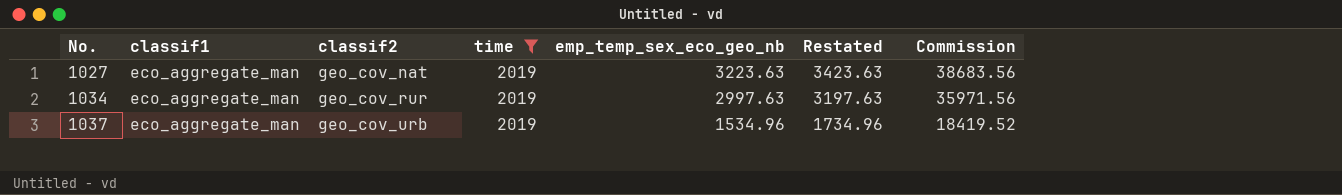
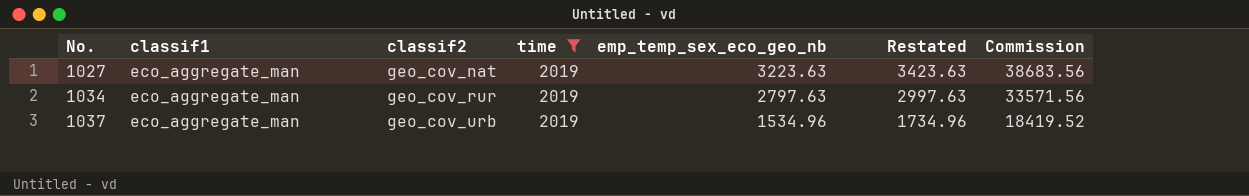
1034 | emp_temp_sex_eco_geo_nb: 2997.63 -> 2797.63
1034 | Restated: 3197.63 -> 2997.63
1034 | Commission: 35971.56 -> 33571.56

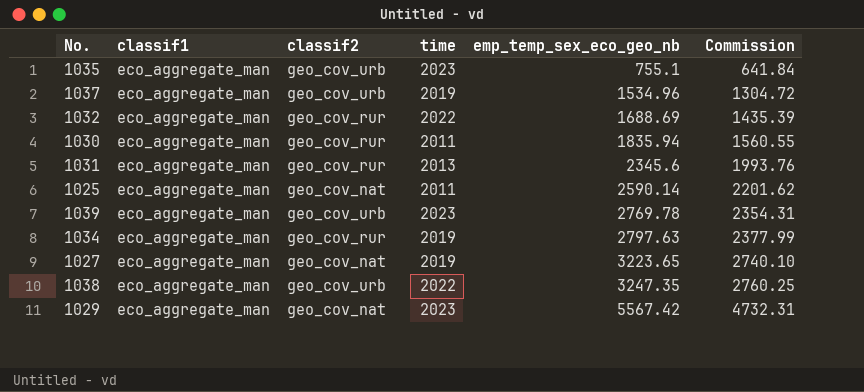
filter: time = 2019 -> none
row order: No. ascending -> emp_temp_sex_eco_geo_nb ascending
column Restated | formula: [emp_temp_sex_eco_geo_nb] + 200 -> none
column Commission | formula: [emp_temp_sex_eco_geo_nb] * 12 -> [emp_temp_sex_eco_geo_nb] * 0.85
1027 | emp_temp_sex_eco_geo_nb: 3223.63 -> 3223.65

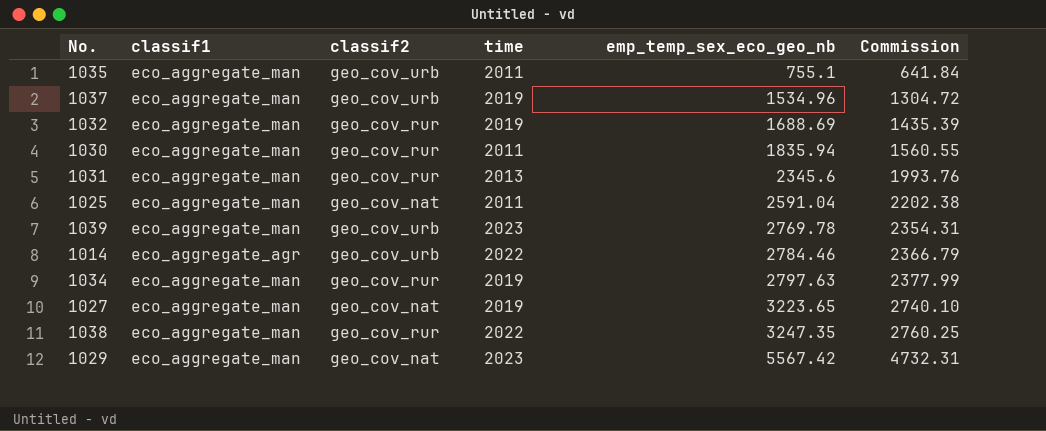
1035 | time: 2023 -> 2011
1032 | time: 2022 -> 2019
1025 | emp_temp_sex_eco_geo_nb: 2590.14 -> 2591.04
1025 | Commission: 2201.62 -> 2202.38
row 1014: none -> eco_aggregate_agr | geo_cov_urb | 2022 | 2784.46 | 2366.79
1038 | classif2: geo_cov_urb -> geo_cov_rur

